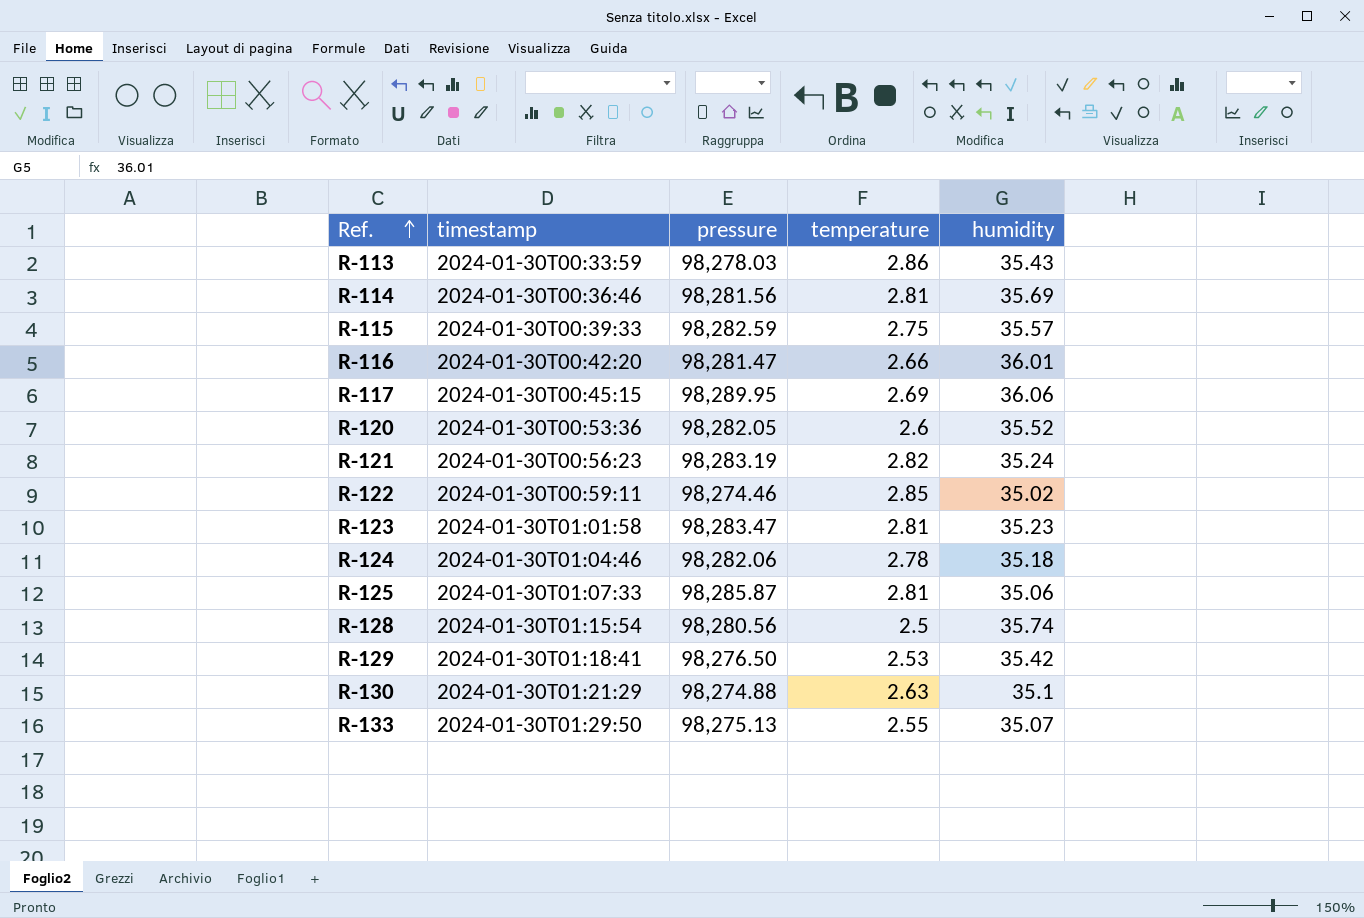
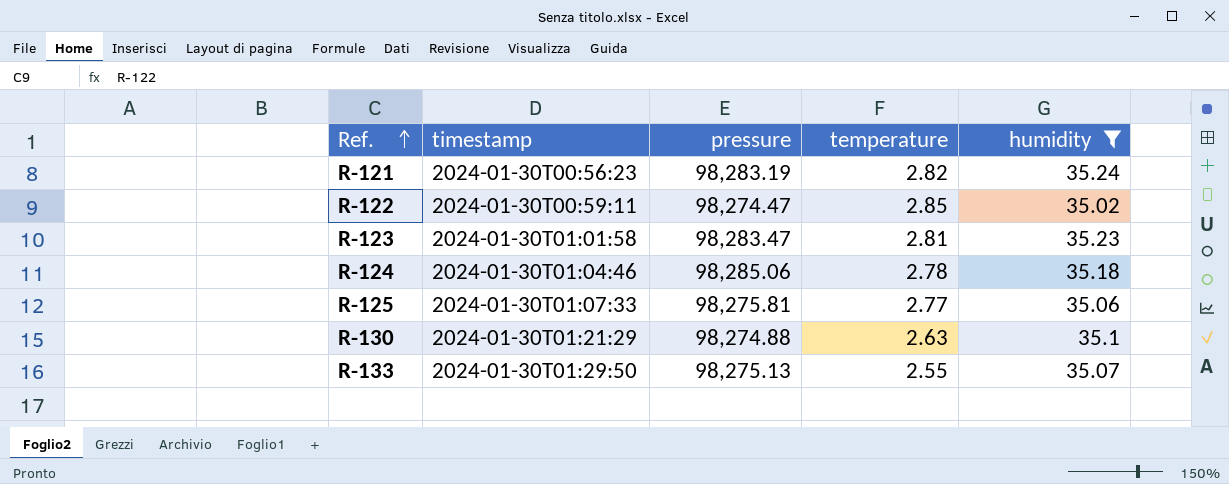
filter: none -> humidity <= 35.24
R-122 | pressure: 98,274.46 -> 98,274.47
R-124 | pressure: 98,282.06 -> 98,285.06
R-125 | pressure: 98,285.87 -> 98,275.81
R-125 | temperature: 2.81 -> 2.77

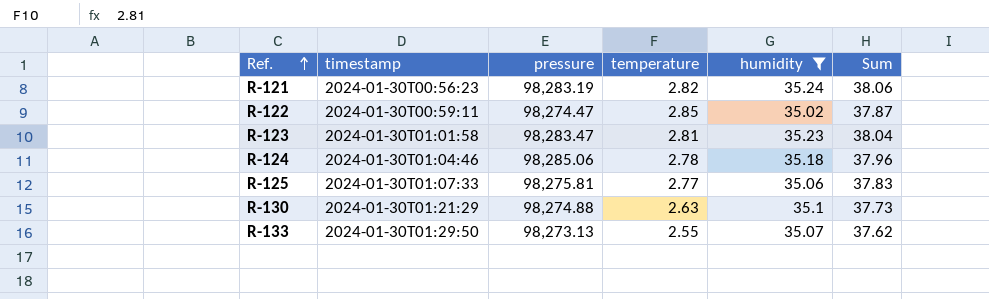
column Sum | formula: none -> [temperature] + [humidity]
R-133 | pressure: 98,275.13 -> 98,273.13

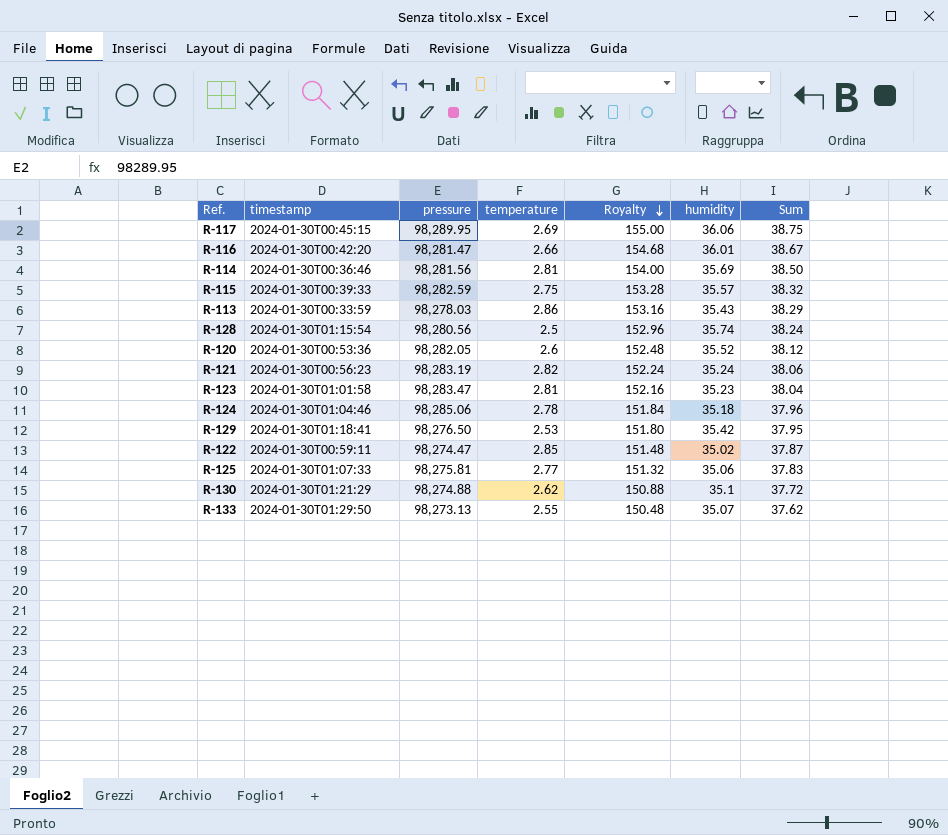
filter: humidity <= 35.24 -> none
row order: Ref. ascending -> Royalty descending
column Royalty | formula: none -> [Sum] * 4
R-130 | temperature: 2.63 -> 2.62
R-130 | Sum: 37.73 -> 37.72

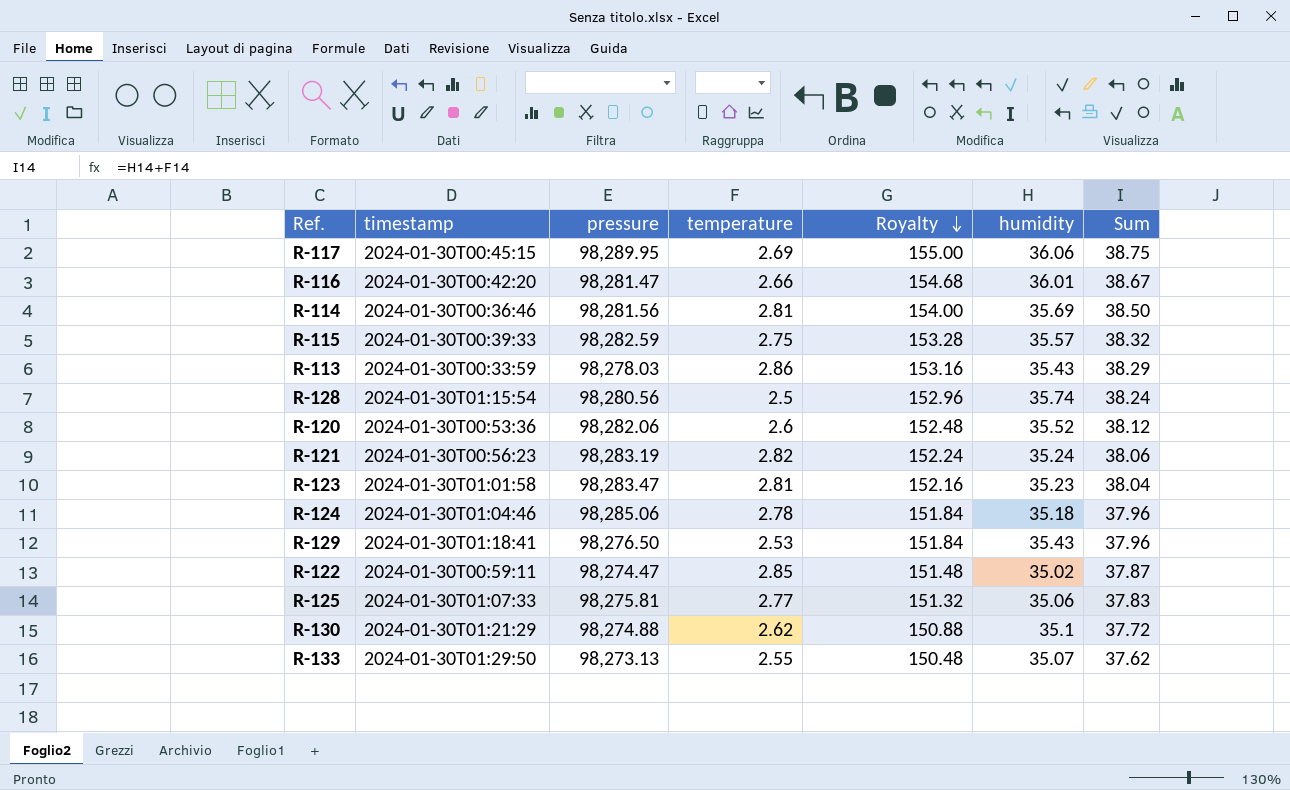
R-120 | pressure: 98,282.05 -> 98,282.06
R-129 | Royalty: 151.80 -> 151.84
R-129 | humidity: 35.42 -> 35.43
R-129 | Sum: 37.95 -> 37.96

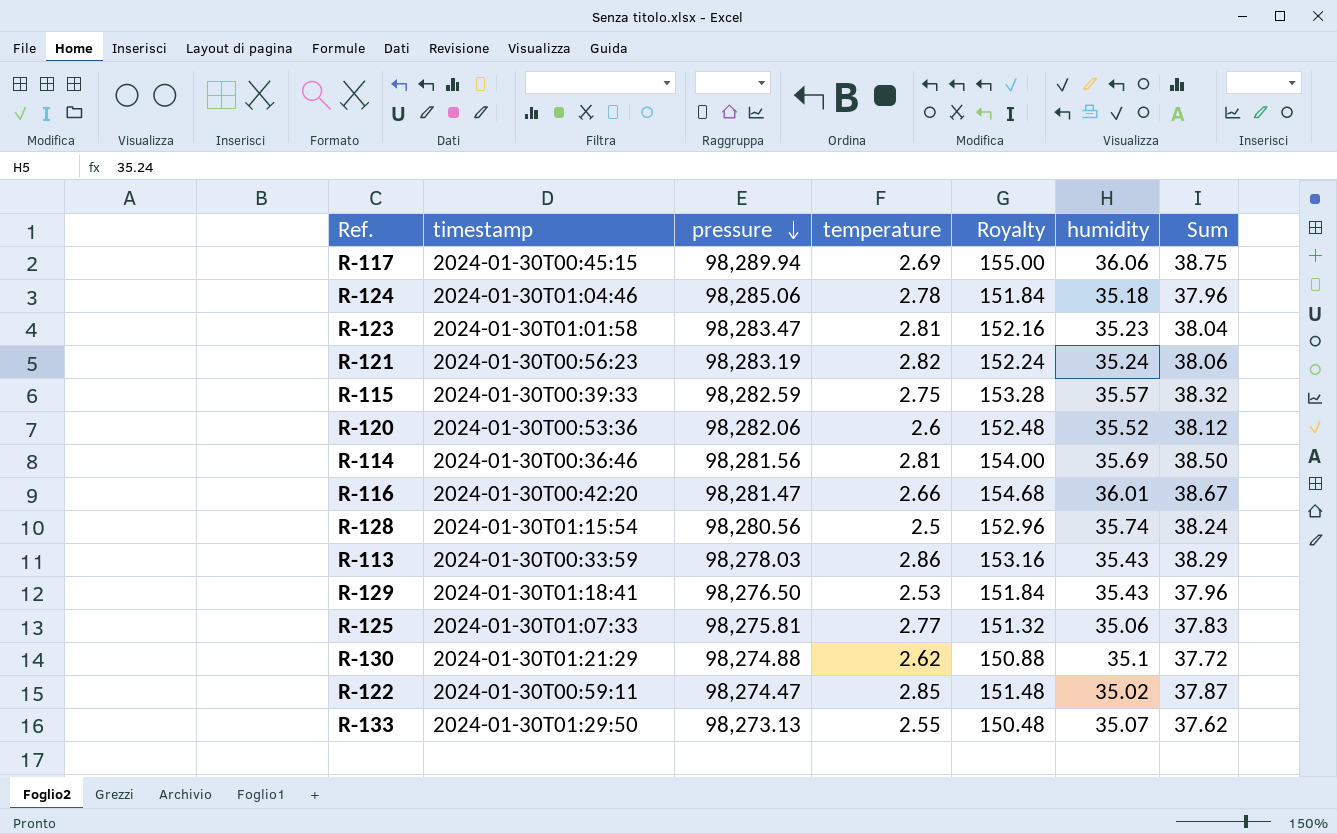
row order: Royalty descending -> pressure descending
R-117 | pressure: 98,289.95 -> 98,289.94

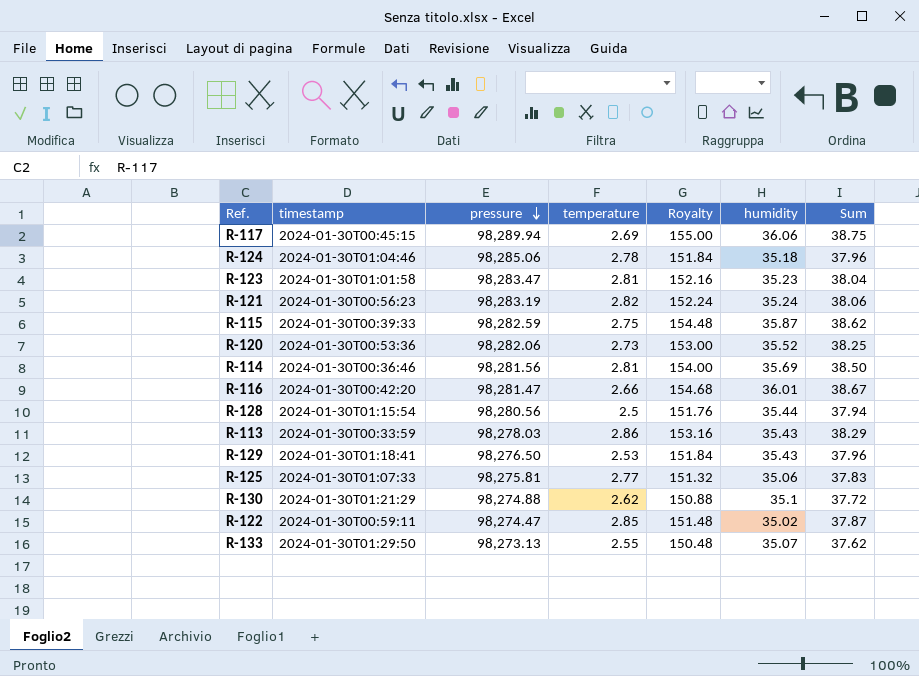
R-115 | Royalty: 153.28 -> 154.48
R-115 | humidity: 35.57 -> 35.87
R-115 | Sum: 38.32 -> 38.62
R-120 | temperature: 2.6 -> 2.73
R-120 | Royalty: 152.48 -> 153.00
R-120 | Sum: 38.12 -> 38.25
R-128 | Royalty: 152.96 -> 151.76
R-128 | humidity: 35.74 -> 35.44
R-128 | Sum: 38.24 -> 37.94

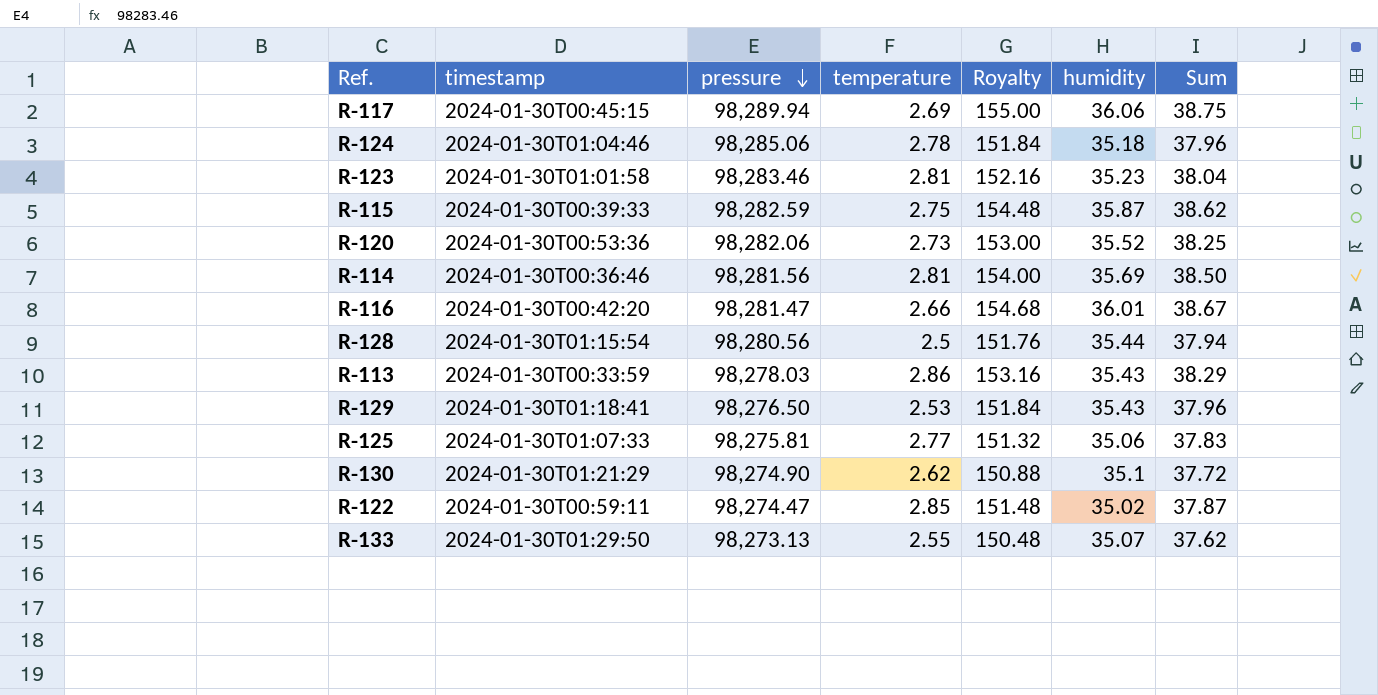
row R-121: 2024-01-30T00:56:23 | 98,283.19 | 2.82 | 152.24 | 35.24 | 38.06 -> none
R-123 | pressure: 98,283.47 -> 98,283.46
R-130 | pressure: 98,274.88 -> 98,274.90

